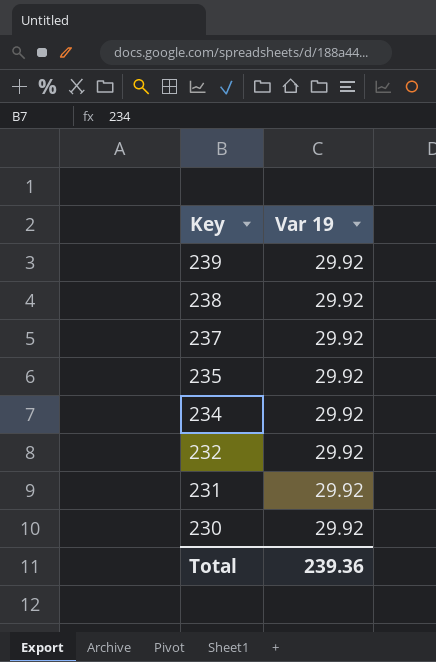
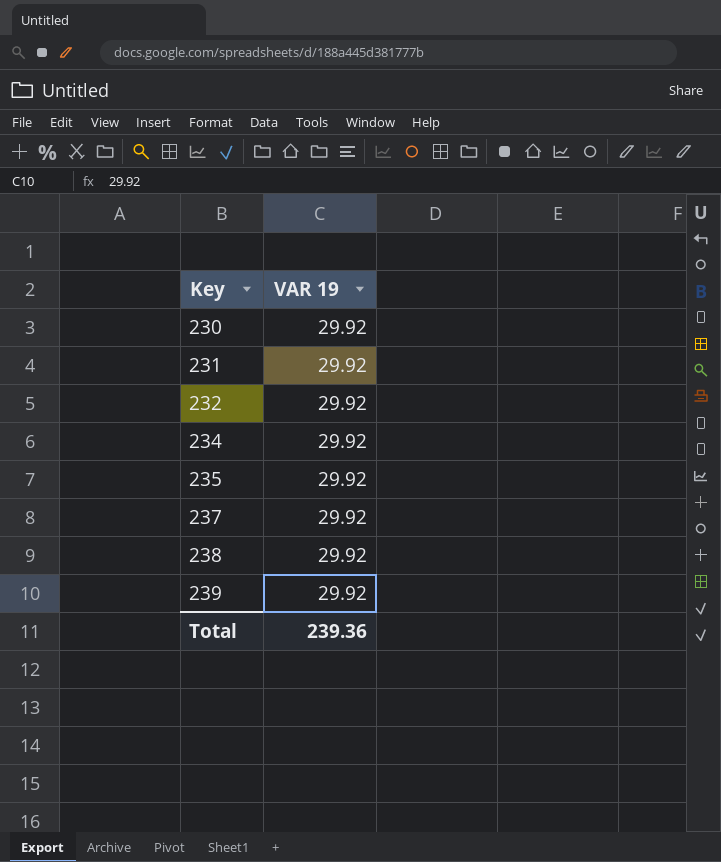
row order: Key descending -> Key ascending
column name: Var 19 -> VAR 19

